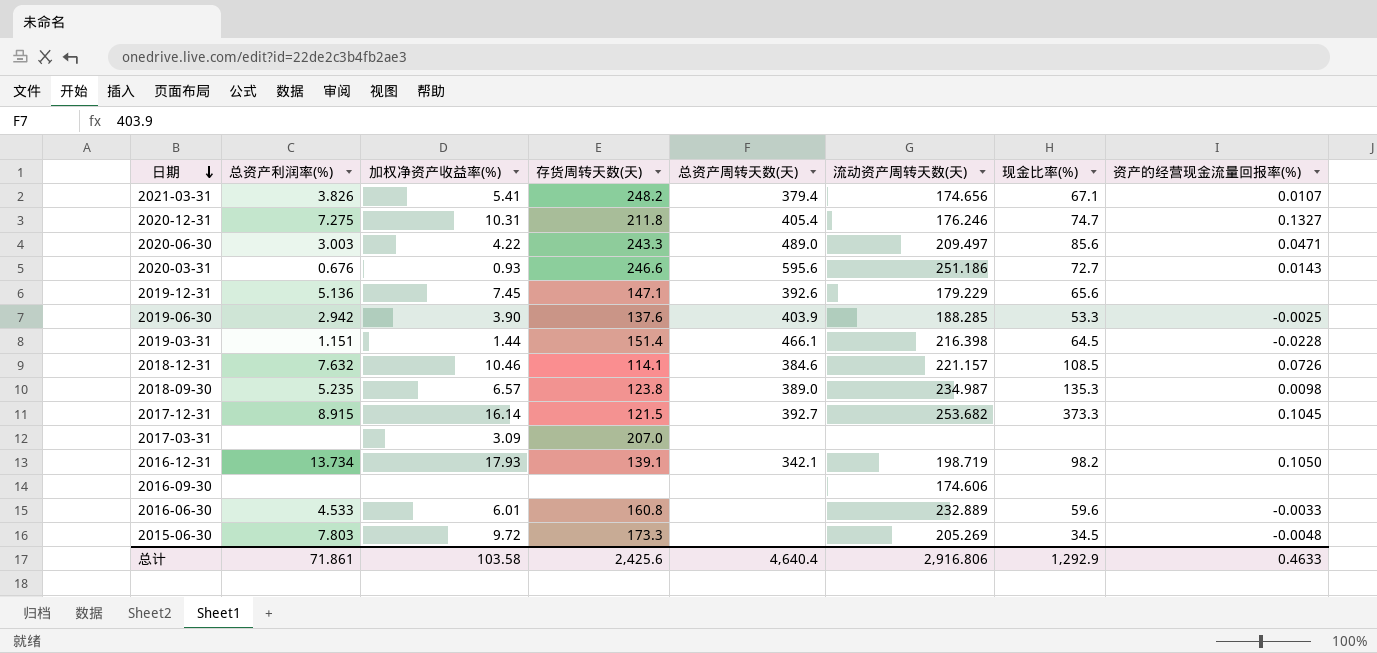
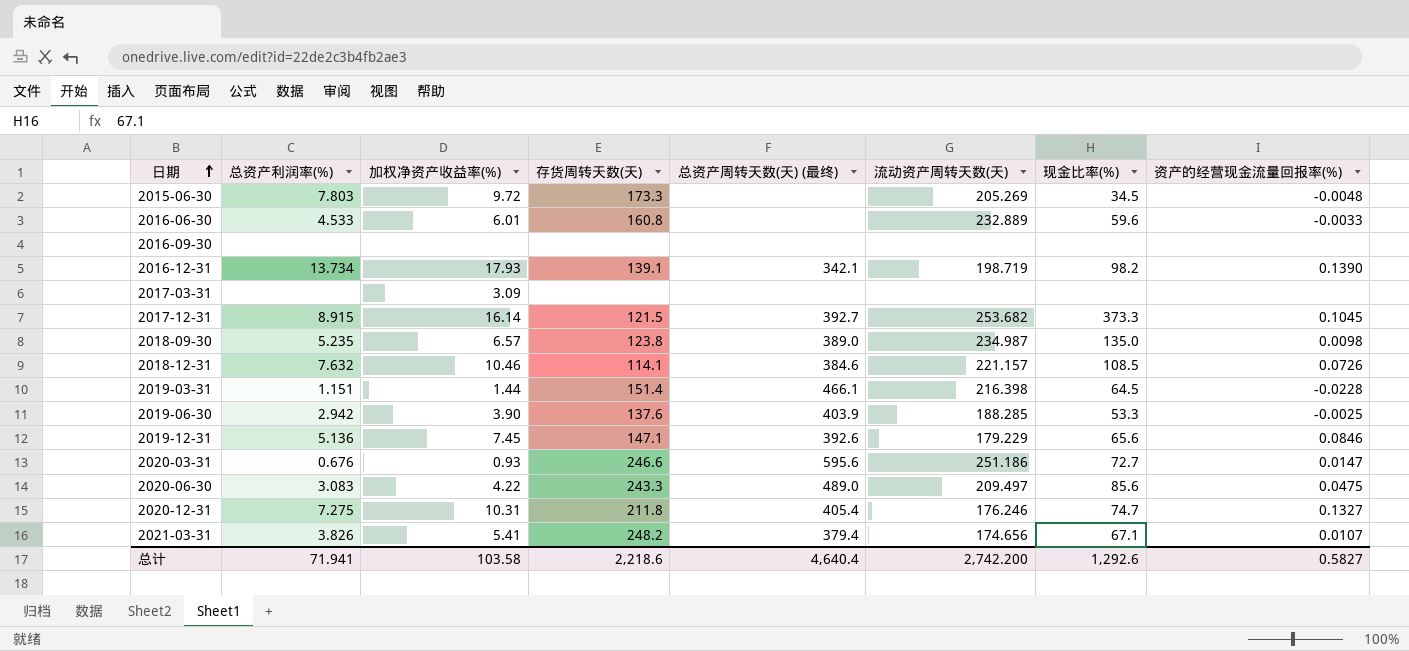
row order: 日期 descending -> 日期 ascending
column name: 总资产周转天数(天) -> 总资产周转天数(天) (最终)
2016-09-30 | 流动资产周转天数(天): 174.606 -> none
2016-12-31 | 资产的经营现金流量回报率(%): 0.1050 -> 0.1390
2017-03-31 | 存货周转天数(天): 207.0 -> none
2018-09-30 | 现金比率(%): 135.3 -> 135.0
2019-12-31 | 资产的经营现金流量回报率(%): none -> 0.0846
2020-03-31 | 资产的经营现金流量回报率(%): 0.0143 -> 0.0147
2020-06-30 | 总资产利润率(%): 3.003 -> 3.083
2020-06-30 | 资产的经营现金流量回报率(%): 0.0471 -> 0.0475
总计 | 总资产利润率(%): 71.861 -> 71.941
总计 | 存货周转天数(天): 2,425.6 -> 2,218.6
总计 | 流动资产周转天数(天): 2,916.806 -> 2,742.200
总计 | 现金比率(%): 1,292.9 -> 1,292.6
总计 | 资产的经营现金流量回报率(%): 0.4633 -> 0.5827

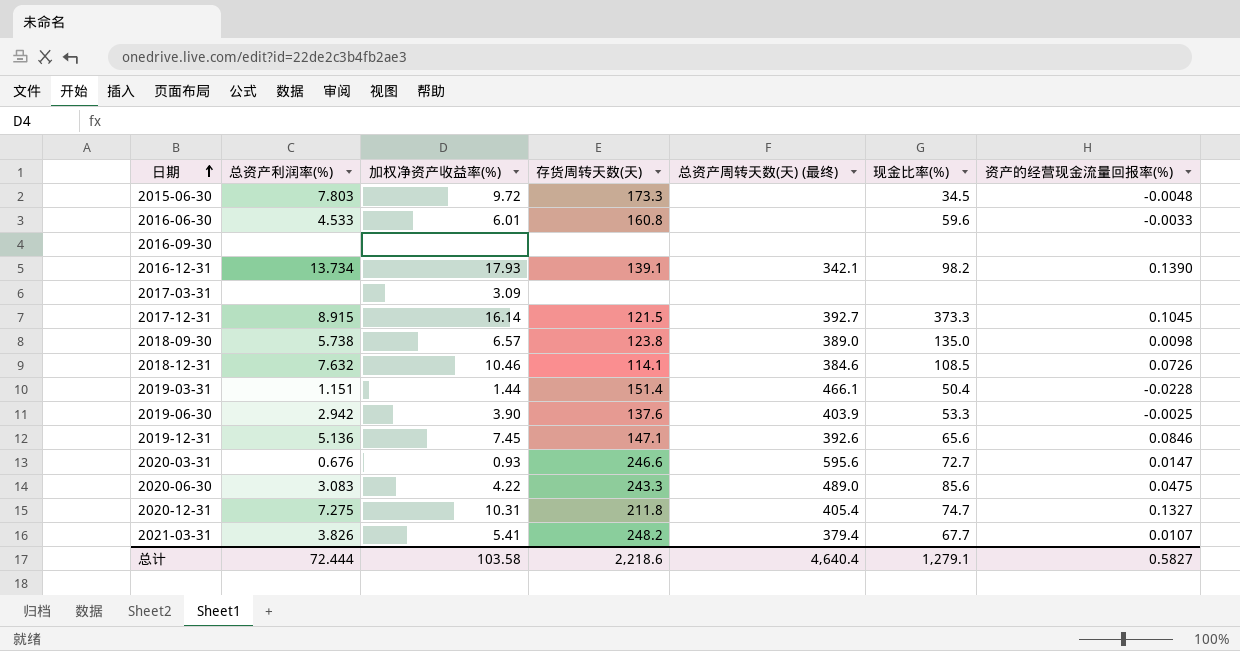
column 流动资产周转天数(天) | position: 6 -> none
2018-09-30 | 总资产利润率(%): 5.235 -> 5.738
2019-03-31 | 现金比率(%): 64.5 -> 50.4
2021-03-31 | 现金比率(%): 67.1 -> 67.7
总计 | 总资产利润率(%): 71.941 -> 72.444
总计 | 现金比率(%): 1,292.6 -> 1,279.1

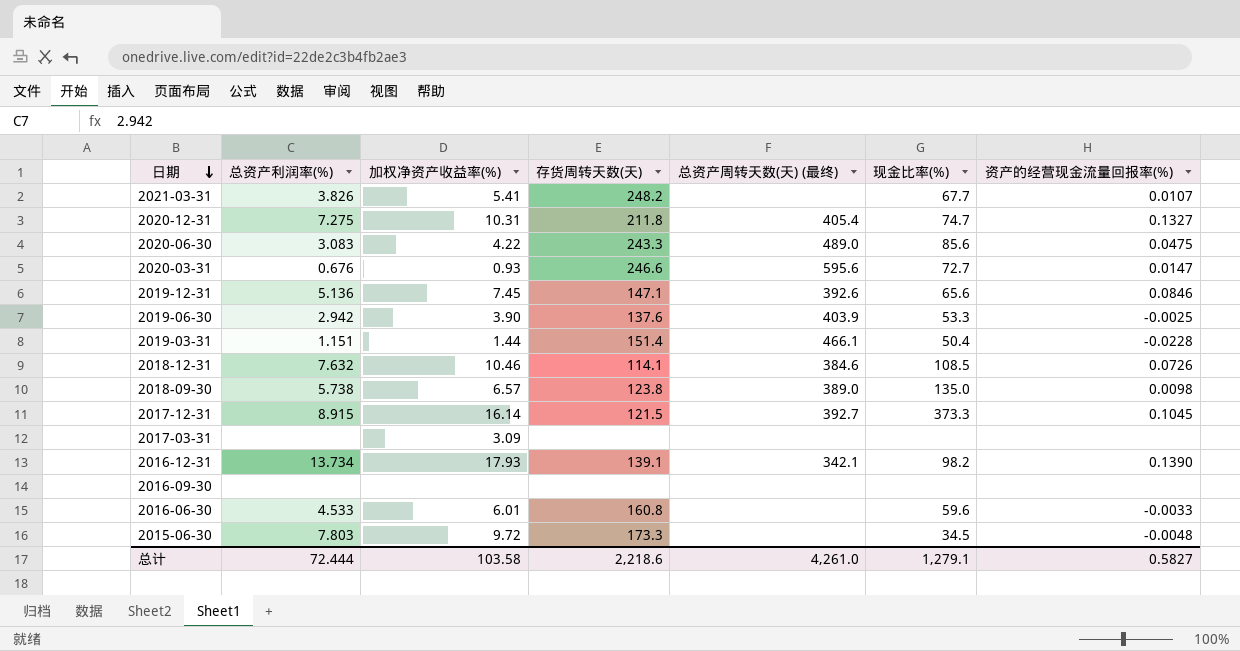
row order: 日期 ascending -> 日期 descending
2021-03-31 | 总资产周转天数(天) (最终): 379.4 -> none
总计 | 总资产周转天数(天) (最终): 4,640.4 -> 4,261.0

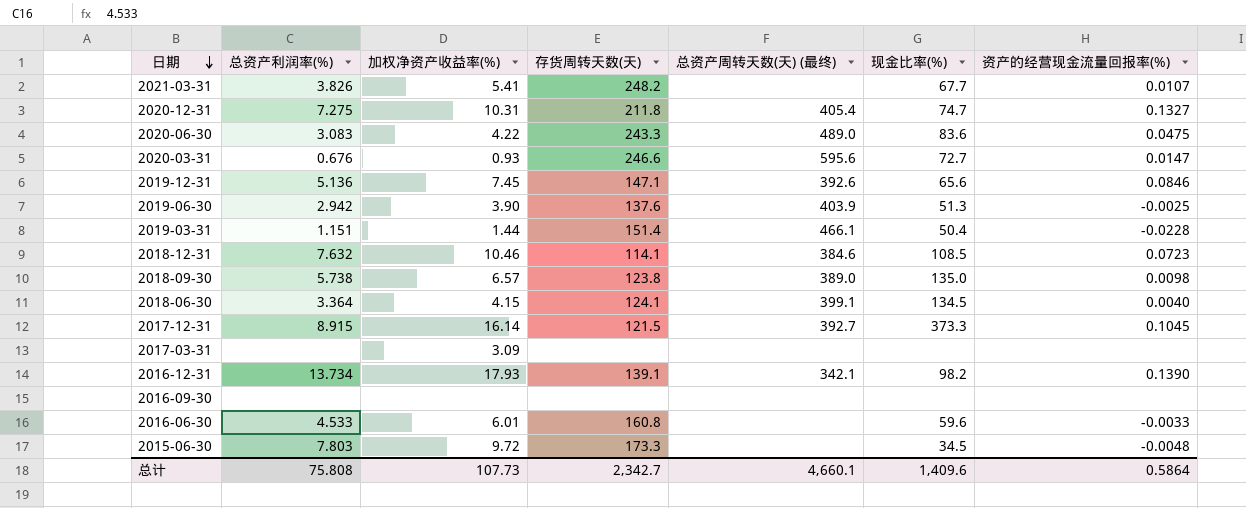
2020-06-30 | 现金比率(%): 85.6 -> 83.6
2019-06-30 | 现金比率(%): 53.3 -> 51.3
2018-12-31 | 资产的经营现金流量回报率(%): 0.0726 -> 0.0723
row 2018-06-30: none -> 3.364 | 4.15 | 124.1 | 399.1 | 134.5 | 0.0040
总计 | 总资产利润率(%): 72.444 -> 75.808
总计 | 加权净资产收益率(%): 103.58 -> 107.73
总计 | 存货周转天数(天): 2,218.6 -> 2,342.7
总计 | 总资产周转天数(天) (最终): 4,261.0 -> 4,660.1
总计 | 现金比率(%): 1,279.1 -> 1,409.6
总计 | 资产的经营现金流量回报率(%): 0.5827 -> 0.5864

